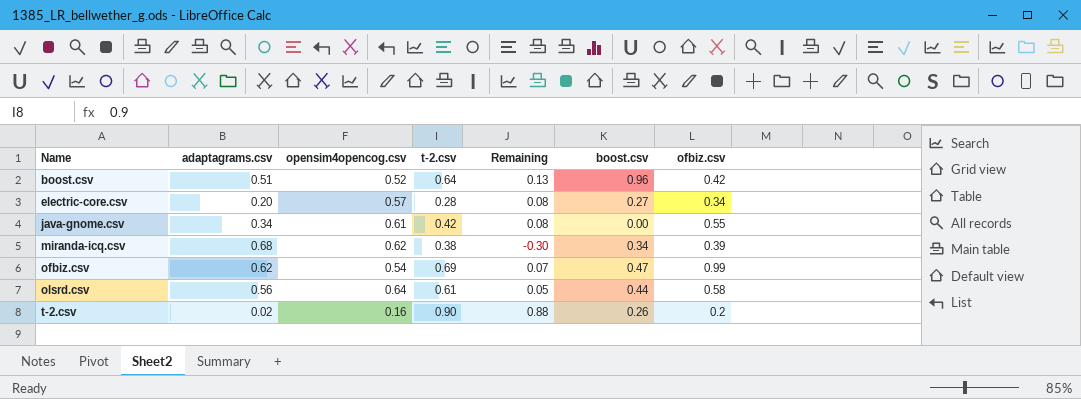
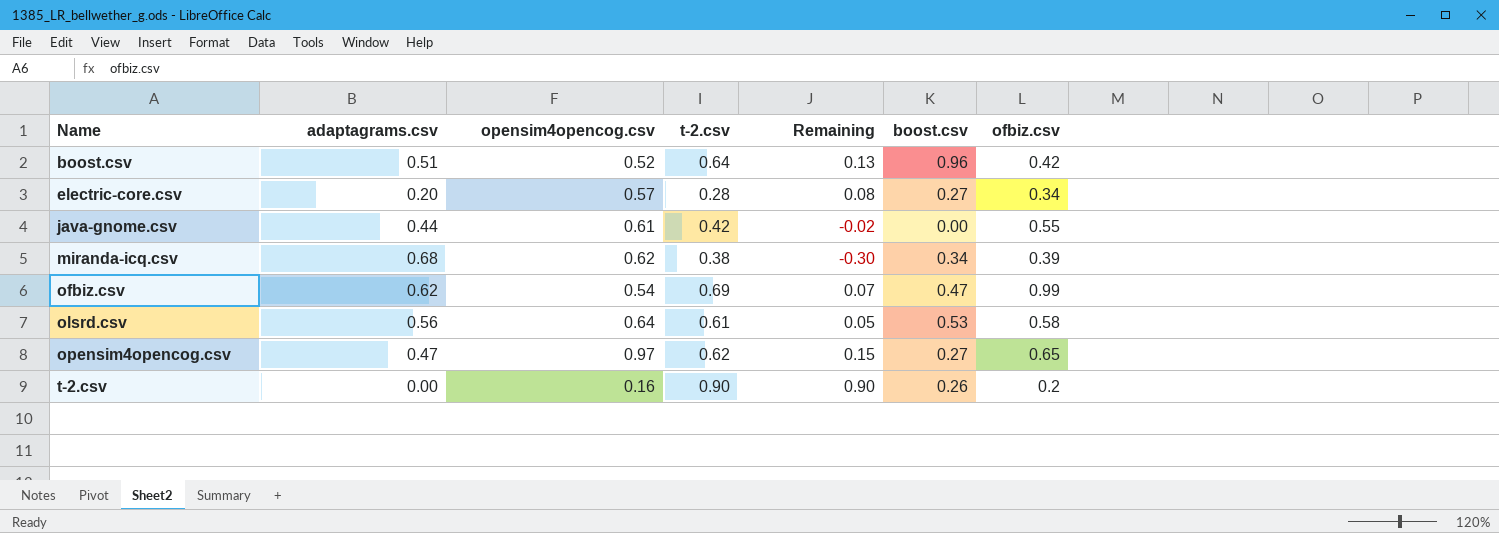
java-gnome.csv | adaptagrams.csv: 0.34 -> 0.44
java-gnome.csv | Remaining: 0.08 -> -0.02
olsrd.csv | boost.csv: 0.44 -> 0.53
row opensim4opencog.csv: none -> 0.47 | 0.97 | 0.62 | 0.15 | 0.27 | 0.65
t-2.csv | adaptagrams.csv: 0.02 -> 0.00
t-2.csv | Remaining: 0.88 -> 0.90

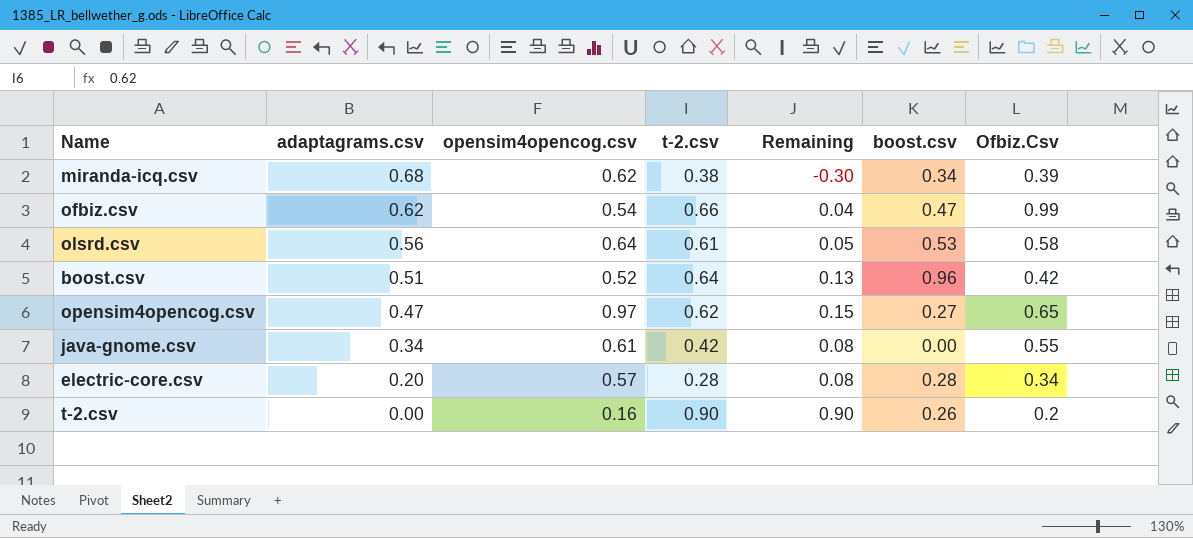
row order: Name ascending -> adaptagrams.csv descending
column name: ofbiz.csv -> Ofbiz.Csv
ofbiz.csv | t-2.csv: 0.69 -> 0.66
ofbiz.csv | Remaining: 0.07 -> 0.04
java-gnome.csv | adaptagrams.csv: 0.44 -> 0.34
java-gnome.csv | Remaining: -0.02 -> 0.08
electric-core.csv | boost.csv: 0.27 -> 0.28

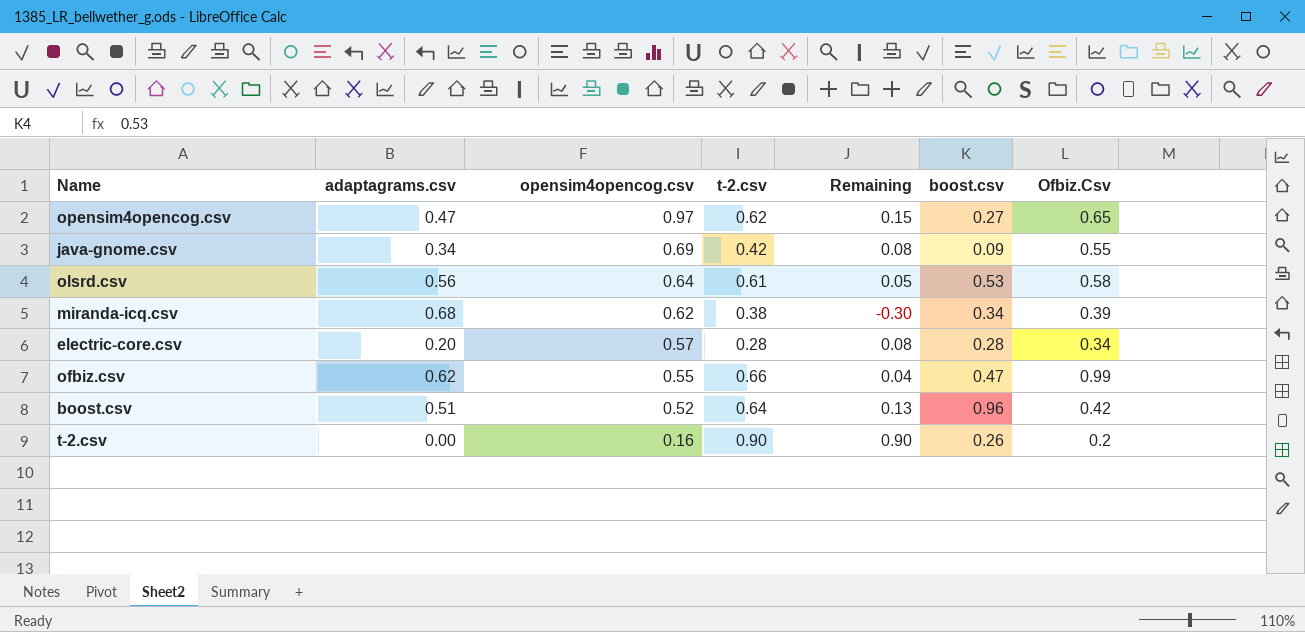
row order: adaptagrams.csv descending -> opensim4opencog.csv descending
java-gnome.csv | opensim4opencog.csv: 0.61 -> 0.69
java-gnome.csv | boost.csv: 0.00 -> 0.09
ofbiz.csv | opensim4opencog.csv: 0.54 -> 0.55

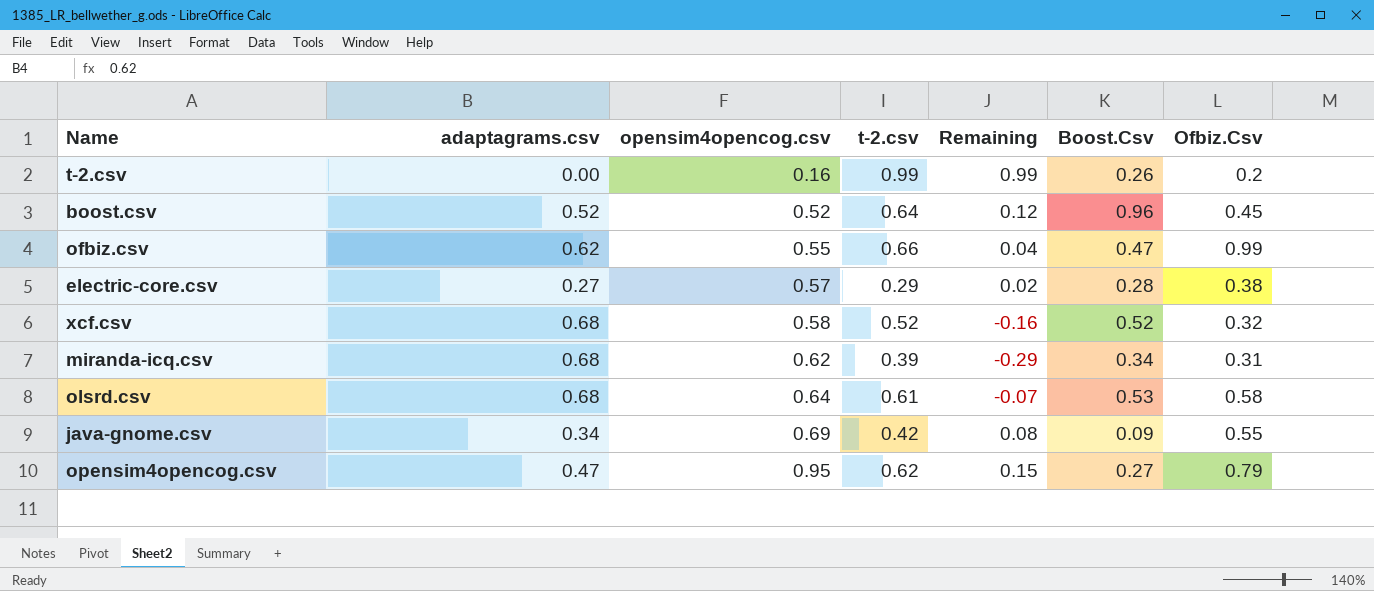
row order: opensim4opencog.csv descending -> opensim4opencog.csv ascending
column name: boost.csv -> Boost.Csv
t-2.csv | t-2.csv: 0.90 -> 0.99
t-2.csv | Remaining: 0.90 -> 0.99
boost.csv | adaptagrams.csv: 0.51 -> 0.52
boost.csv | Remaining: 0.13 -> 0.12
boost.csv | Ofbiz.Csv: 0.42 -> 0.45
electric-core.csv | adaptagrams.csv: 0.20 -> 0.27
electric-core.csv | t-2.csv: 0.28 -> 0.29
electric-core.csv | Remaining: 0.08 -> 0.02
electric-core.csv | Ofbiz.Csv: 0.34 -> 0.38
row xcf.csv: none -> 0.68 | 0.58 | 0.52 | -0.16 | 0.52 | 0.32
miranda-icq.csv | t-2.csv: 0.38 -> 0.39
miranda-icq.csv | Remaining: -0.30 -> -0.29
miranda-icq.csv | Ofbiz.Csv: 0.39 -> 0.31
olsrd.csv | adaptagrams.csv: 0.56 -> 0.68
olsrd.csv | Remaining: 0.05 -> -0.07
opensim4opencog.csv | opensim4opencog.csv: 0.97 -> 0.95
opensim4opencog.csv | Ofbiz.Csv: 0.65 -> 0.79

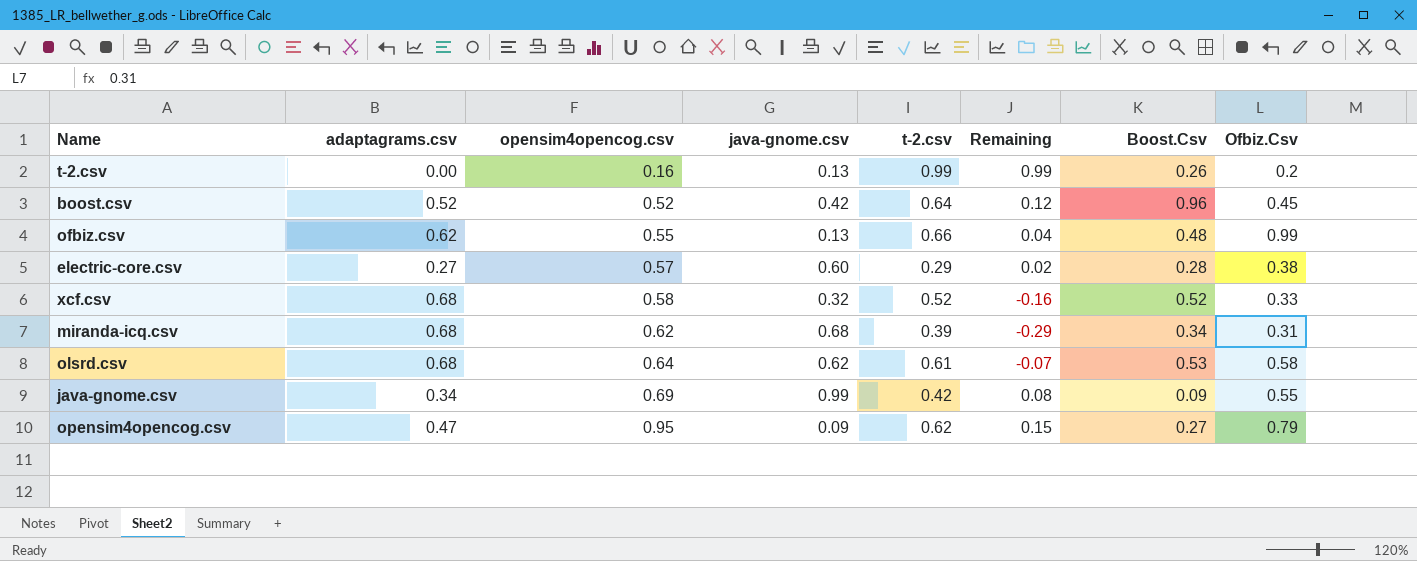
column java-gnome.csv | position: none -> 4
ofbiz.csv | Boost.Csv: 0.47 -> 0.48
xcf.csv | Ofbiz.Csv: 0.32 -> 0.33

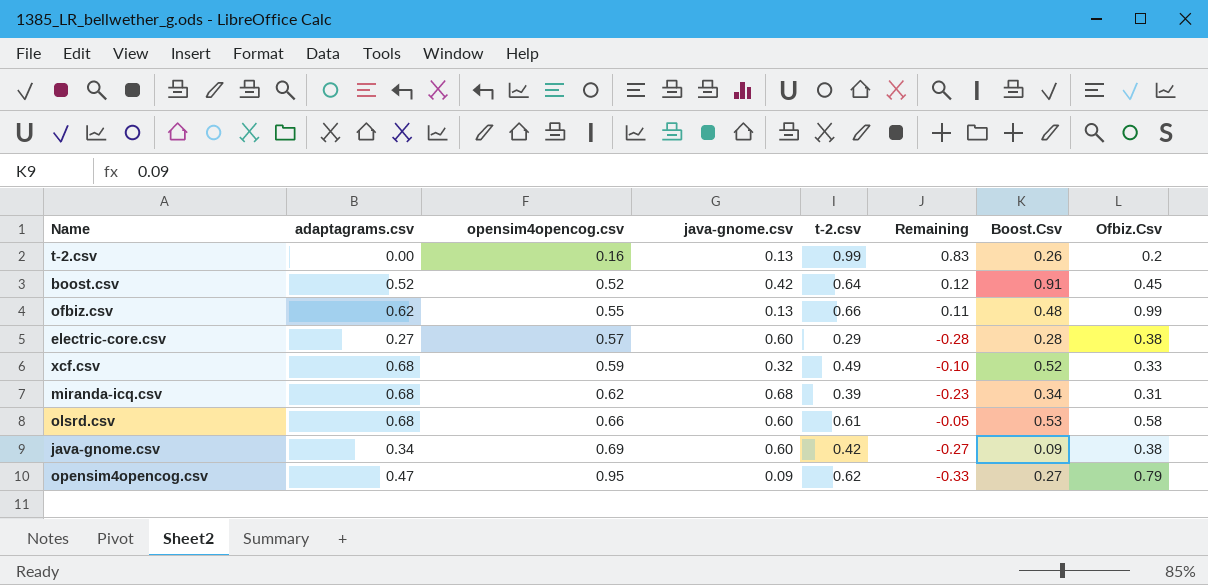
column Remaining | formula: [t-2.csv] - [adaptagrams.csv] -> [t-2.csv] - [opensim4opencog.csv]
boost.csv | Boost.Csv: 0.96 -> 0.91
xcf.csv | opensim4opencog.csv: 0.58 -> 0.59
xcf.csv | t-2.csv: 0.52 -> 0.49
olsrd.csv | opensim4opencog.csv: 0.64 -> 0.66
olsrd.csv | java-gnome.csv: 0.62 -> 0.60
java-gnome.csv | java-gnome.csv: 0.99 -> 0.60
java-gnome.csv | Ofbiz.Csv: 0.55 -> 0.38

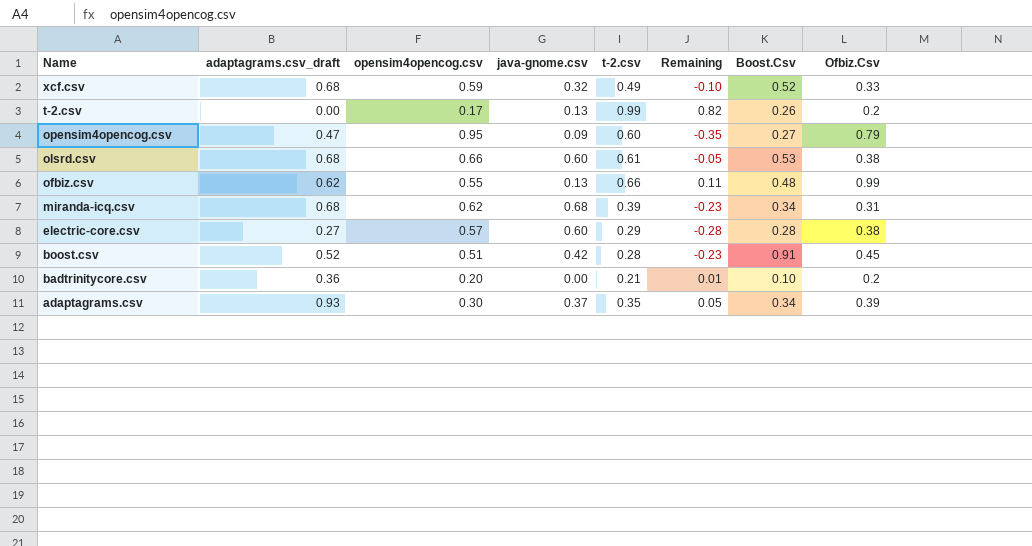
row order: opensim4opencog.csv ascending -> Name descending
column name: adaptagrams.csv -> adaptagrams.csv_draft
row java-gnome.csv: 0.34 | 0.69 | 0.60 | 0.42 | -0.27 | 0.09 | 0.38 -> none
t-2.csv | opensim4opencog.csv: 0.16 -> 0.17
t-2.csv | Remaining: 0.83 -> 0.82
opensim4opencog.csv | t-2.csv: 0.62 -> 0.60
opensim4opencog.csv | Remaining: -0.33 -> -0.35
olsrd.csv | Ofbiz.Csv: 0.58 -> 0.38
boost.csv | opensim4opencog.csv: 0.52 -> 0.51
boost.csv | t-2.csv: 0.64 -> 0.28
boost.csv | Remaining: 0.12 -> -0.23
row badtrinitycore.csv: none -> 0.36 | 0.20 | 0.00 | 0.21 | 0.01 | 0.10 | 0.2
row adaptagrams.csv: none -> 0.93 | 0.30 | 0.37 | 0.35 | 0.05 | 0.34 | 0.39

